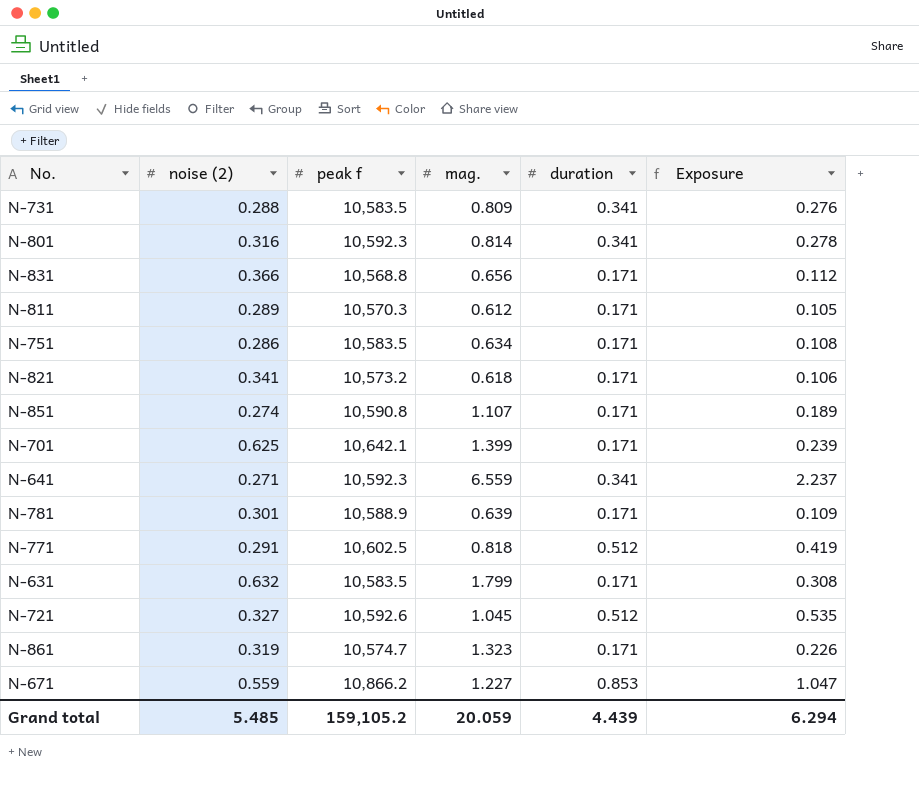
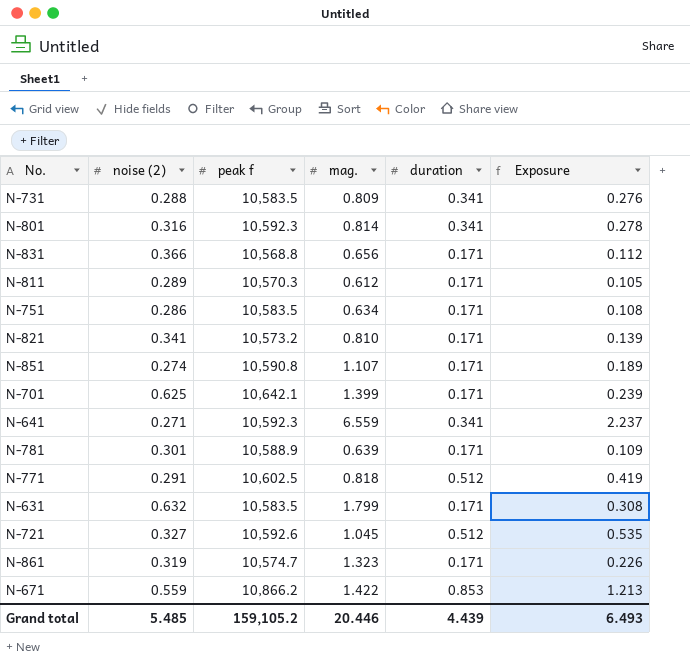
N-821 | mag.: 0.618 -> 0.810
N-821 | Exposure: 0.106 -> 0.139
N-671 | mag.: 1.227 -> 1.422
N-671 | Exposure: 1.047 -> 1.213
Grand total | mag.: 20.059 -> 20.446
Grand total | Exposure: 6.294 -> 6.493

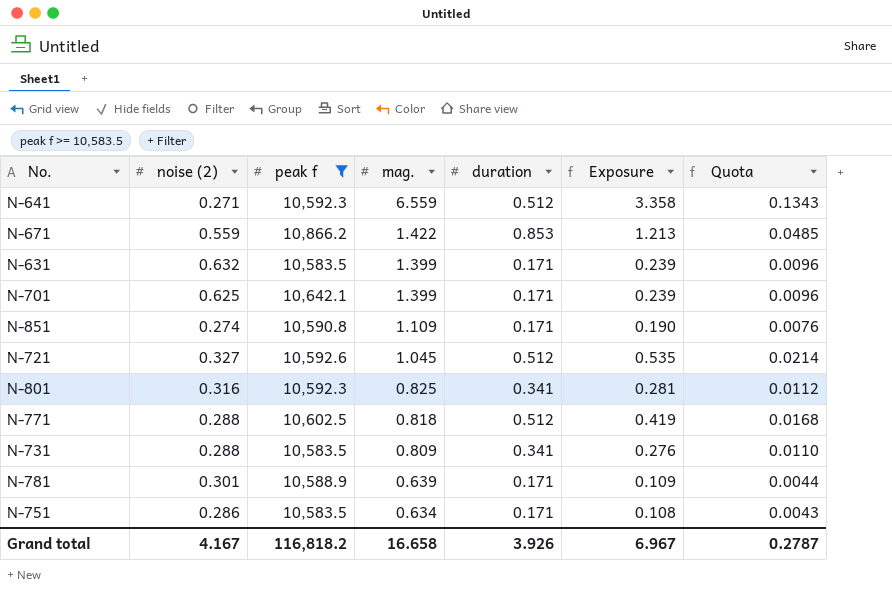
filter: none -> peak f >= 10,583.5
row order: none -> mag. descending
column Quota | formula: none -> [Exposure] * 0.04
N-641 | duration: 0.341 -> 0.512
N-641 | Exposure: 2.237 -> 3.358
N-631 | mag.: 1.799 -> 1.399
N-631 | Exposure: 0.308 -> 0.239
N-851 | mag.: 1.107 -> 1.109
N-851 | Exposure: 0.189 -> 0.190
N-801 | mag.: 0.814 -> 0.825
N-801 | Exposure: 0.278 -> 0.281
N-771 | noise (2): 0.291 -> 0.288
Grand total | noise (2): 5.485 -> 4.167
Grand total | peak f: 159,105.2 -> 116,818.2
Grand total | mag.: 20.446 -> 16.658
Grand total | duration: 4.439 -> 3.926
Grand total | Exposure: 6.493 -> 6.967

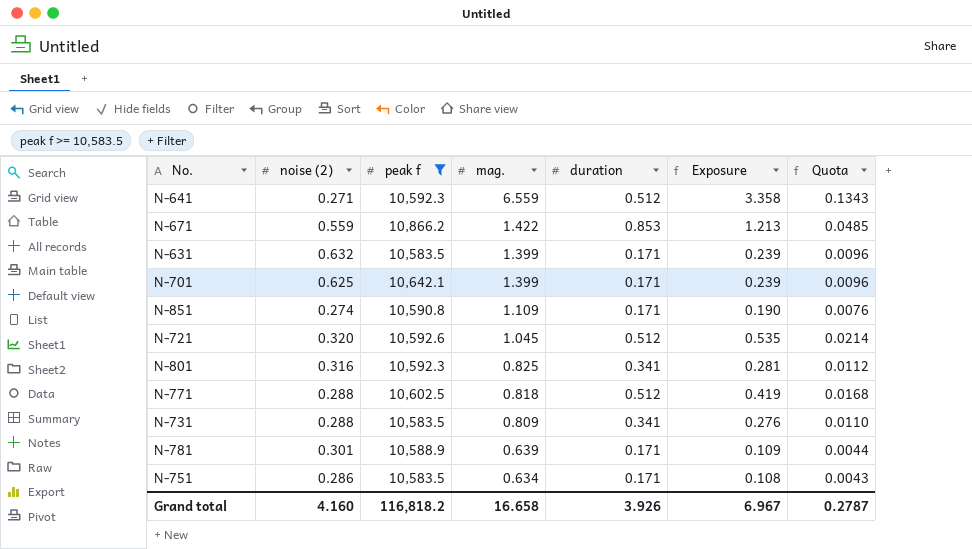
N-721 | noise (2): 0.327 -> 0.320
Grand total | noise (2): 4.167 -> 4.160

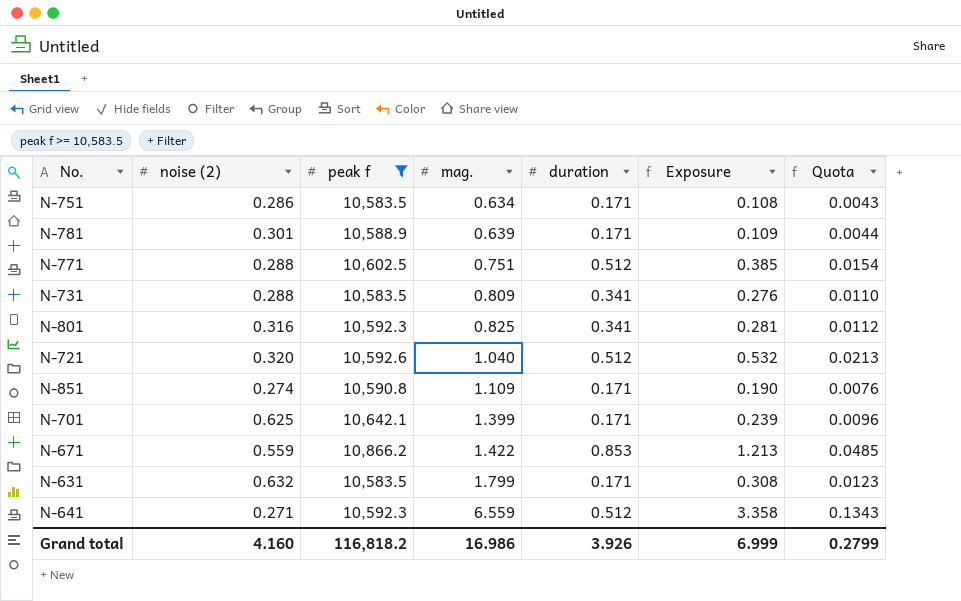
row order: mag. descending -> mag. ascending
N-771 | mag.: 0.818 -> 0.751
N-771 | Exposure: 0.419 -> 0.385
N-771 | Quota: 0.0168 -> 0.0154
N-721 | mag.: 1.045 -> 1.040
N-721 | Exposure: 0.535 -> 0.532
N-721 | Quota: 0.0214 -> 0.0213
N-631 | mag.: 1.399 -> 1.799
N-631 | Exposure: 0.239 -> 0.308
N-631 | Quota: 0.0096 -> 0.0123
Grand total | mag.: 16.658 -> 16.986
Grand total | Exposure: 6.967 -> 6.999
Grand total | Quota: 0.2787 -> 0.2799

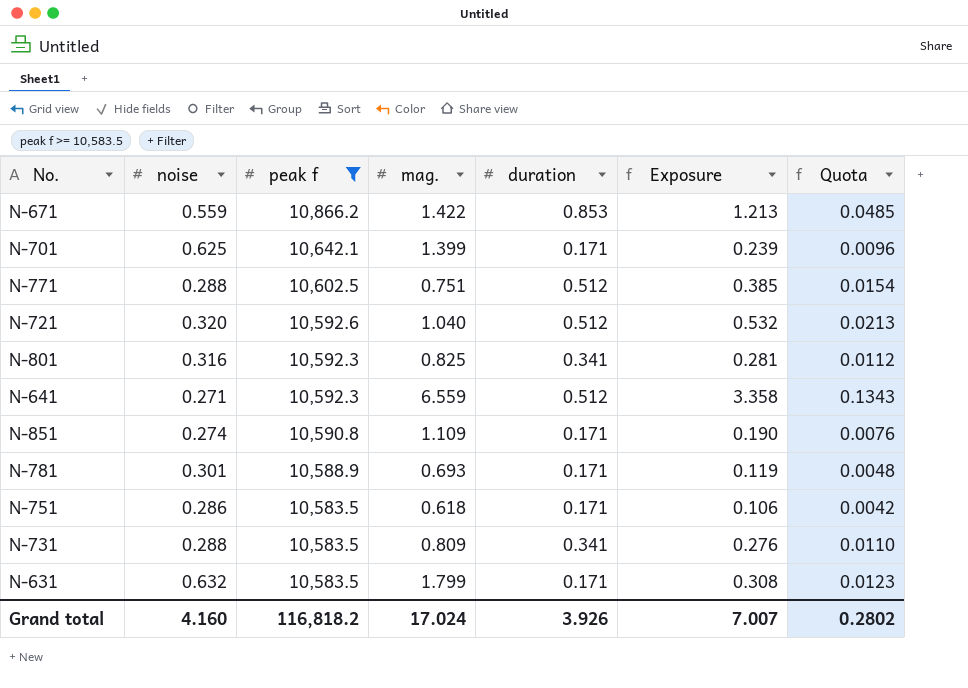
row order: mag. ascending -> peak f descending
column name: noise (2) -> noise
N-781 | mag.: 0.639 -> 0.693
N-781 | Exposure: 0.109 -> 0.119
N-781 | Quota: 0.0044 -> 0.0048
N-751 | mag.: 0.634 -> 0.618
N-751 | Exposure: 0.108 -> 0.106
N-751 | Quota: 0.0043 -> 0.0042
Grand total | mag.: 16.986 -> 17.024
Grand total | Exposure: 6.999 -> 7.007
Grand total | Quota: 0.2799 -> 0.2802

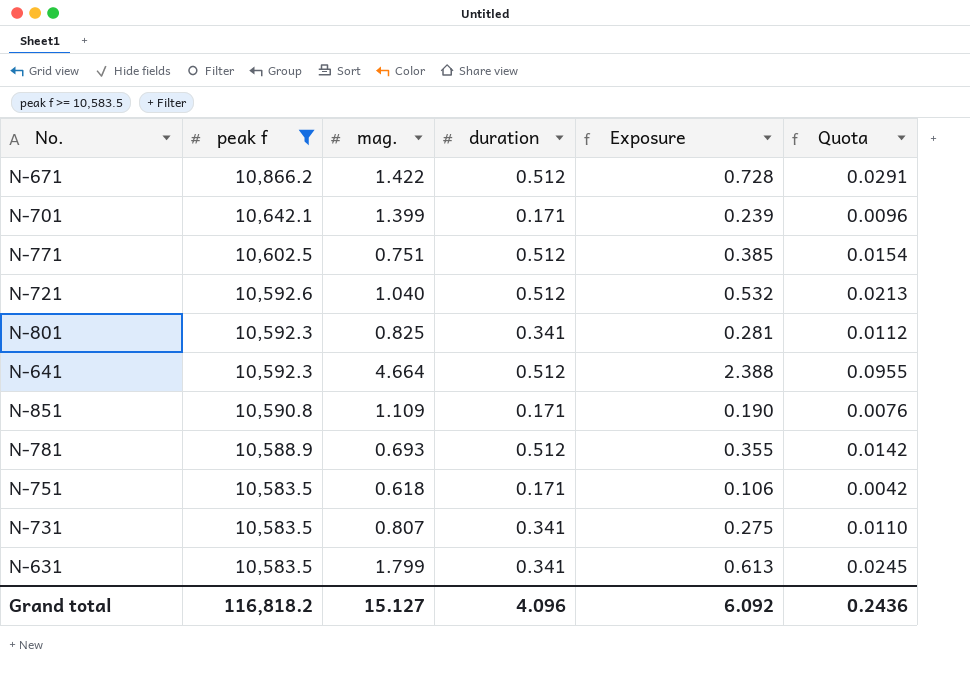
column noise | position: 2 -> none
N-671 | duration: 0.853 -> 0.512
N-671 | Exposure: 1.213 -> 0.728
N-671 | Quota: 0.0485 -> 0.0291
N-641 | mag.: 6.559 -> 4.664
N-641 | Exposure: 3.358 -> 2.388
N-641 | Quota: 0.1343 -> 0.0955
N-781 | duration: 0.171 -> 0.512
N-781 | Exposure: 0.119 -> 0.355
N-781 | Quota: 0.0048 -> 0.0142
N-731 | mag.: 0.809 -> 0.807
N-731 | Exposure: 0.276 -> 0.275
N-631 | duration: 0.171 -> 0.341
N-631 | Exposure: 0.308 -> 0.613
N-631 | Quota: 0.0123 -> 0.0245
Grand total | mag.: 17.024 -> 15.127
Grand total | duration: 3.926 -> 4.096
Grand total | Exposure: 7.007 -> 6.092
Grand total | Quota: 0.2802 -> 0.2436

